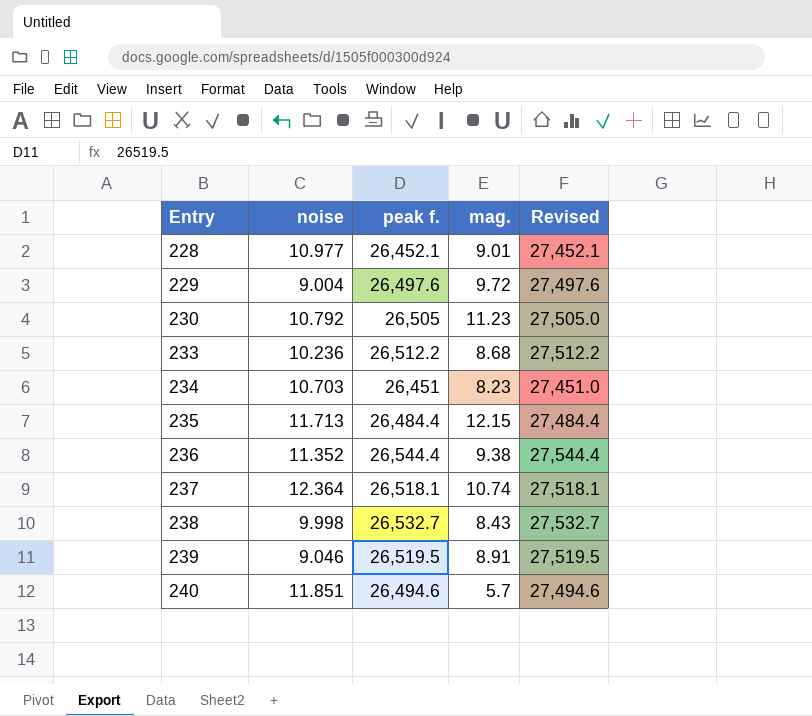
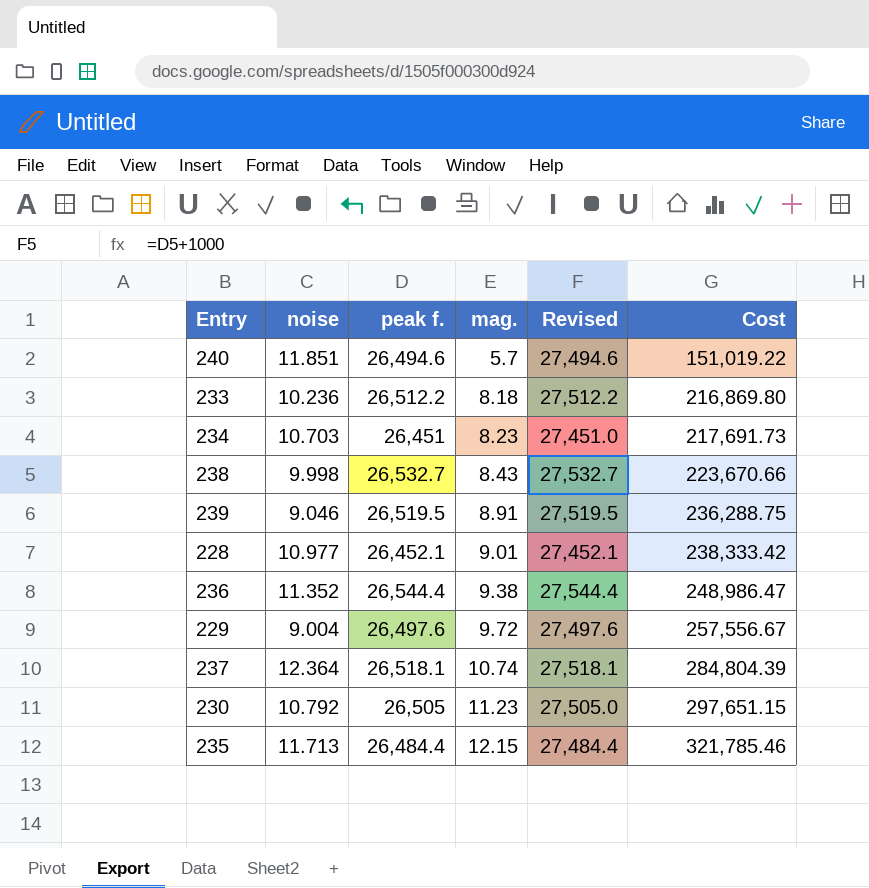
row order: Entry ascending -> mag. ascending
column Cost | formula: none -> [peak f.] * [mag.]
233 | mag.: 8.68 -> 8.18

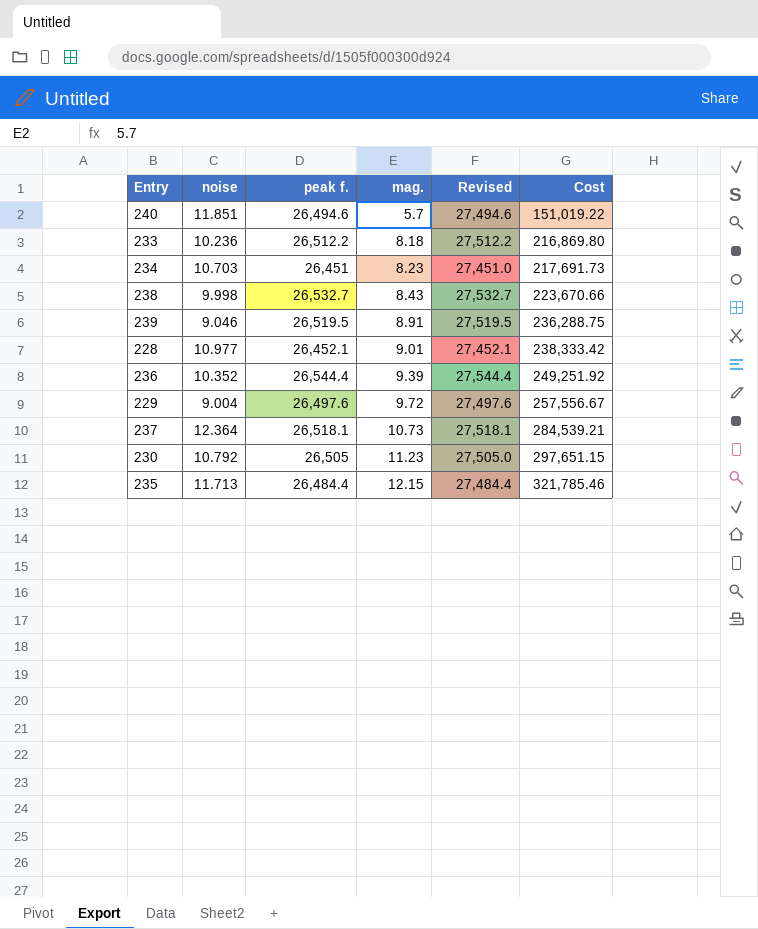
236 | noise: 11.352 -> 10.352
236 | mag.: 9.38 -> 9.39
236 | Cost: 248,986.47 -> 249,251.92
237 | mag.: 10.74 -> 10.73
237 | Cost: 284,804.39 -> 284,539.21

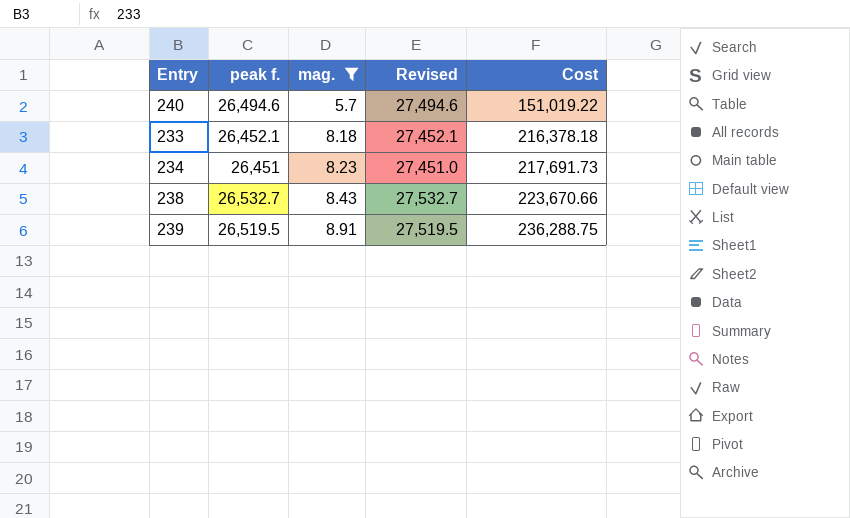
filter: none -> mag. <= 8.91
column noise | position: 2 -> none
233 | peak f.: 26,512.2 -> 26,452.1
233 | Revised: 27,512.2 -> 27,452.1
233 | Cost: 216,869.80 -> 216,378.18

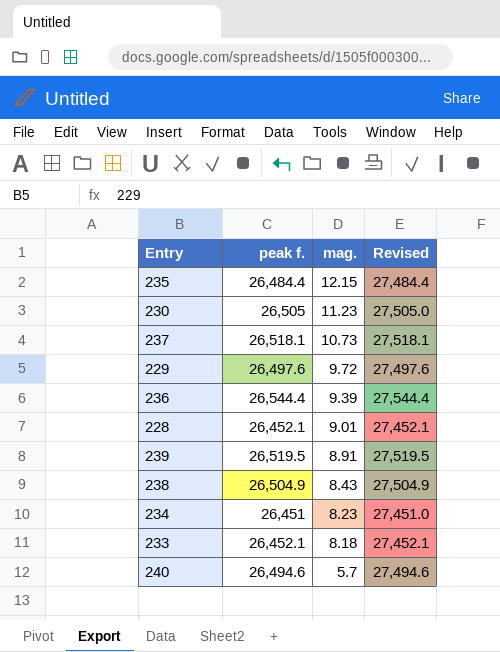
filter: mag. <= 8.91 -> none
row order: mag. ascending -> mag. descending
column Cost | formula: [peak f.] * [mag.] -> none
238 | peak f.: 26,532.7 -> 26,504.9
238 | Revised: 27,532.7 -> 27,504.9

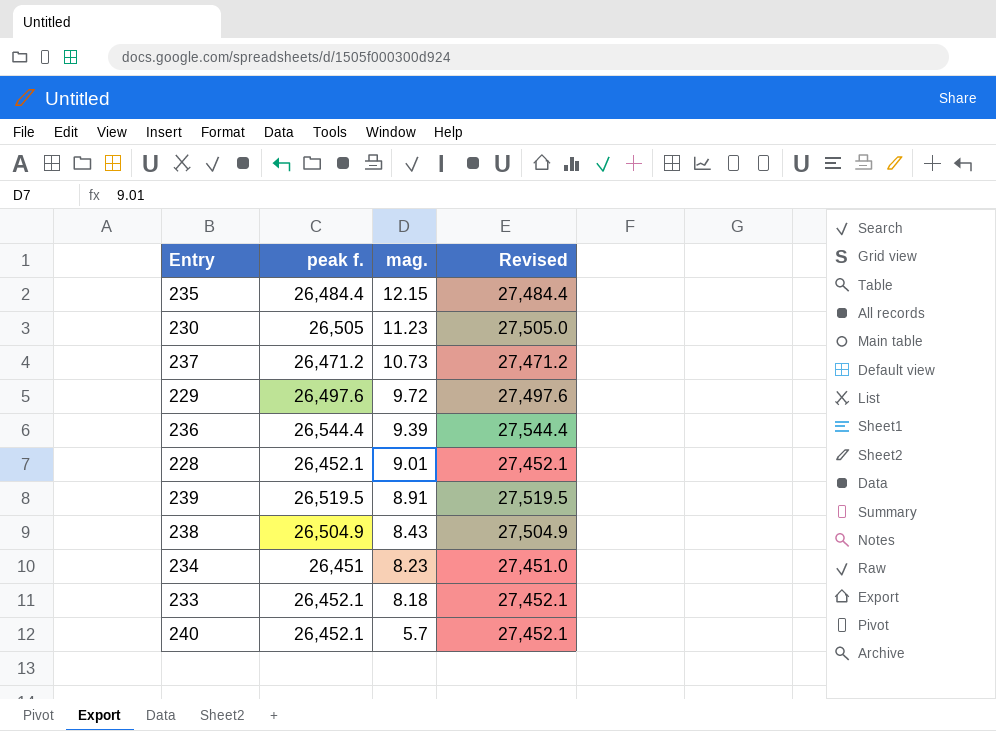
237 | peak f.: 26,518.1 -> 26,471.2
237 | Revised: 27,518.1 -> 27,471.2
240 | peak f.: 26,494.6 -> 26,452.1
240 | Revised: 27,494.6 -> 27,452.1

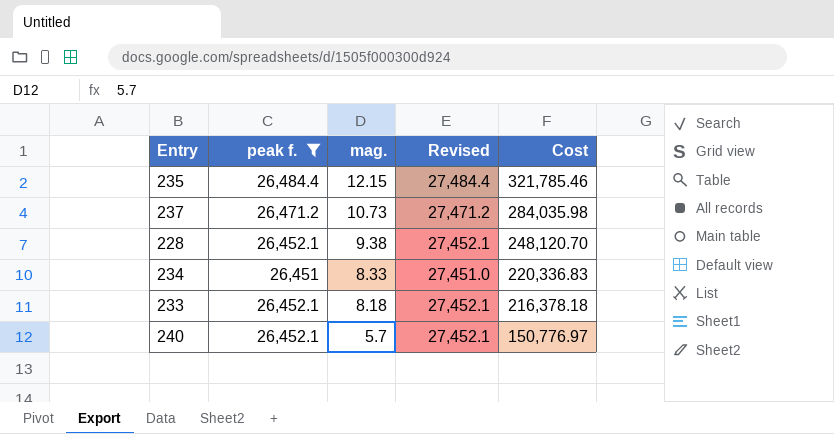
filter: none -> peak f. <= 26,484.4
column Cost | formula: none -> [peak f.] * [mag.]
228 | mag.: 9.01 -> 9.38
234 | mag.: 8.23 -> 8.33

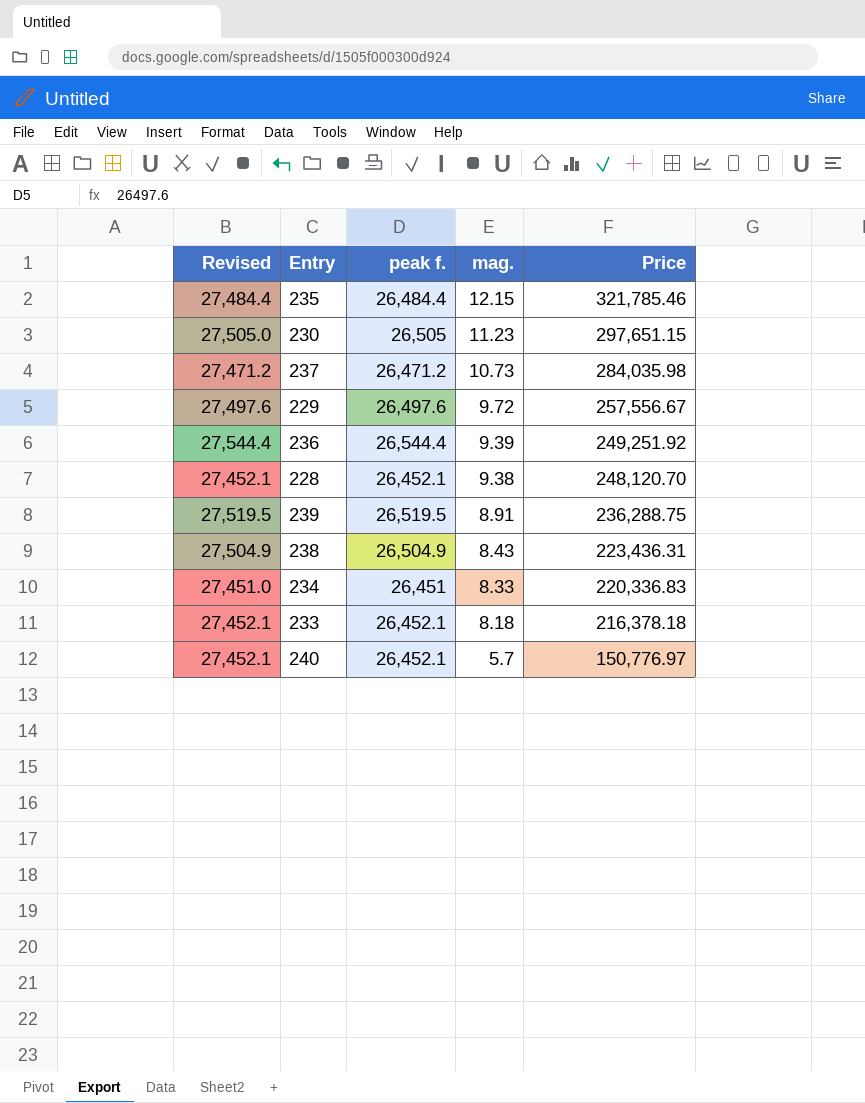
filter: peak f. <= 26,484.4 -> none
column Revised | position: 4 -> 1
column name: Cost -> Price

